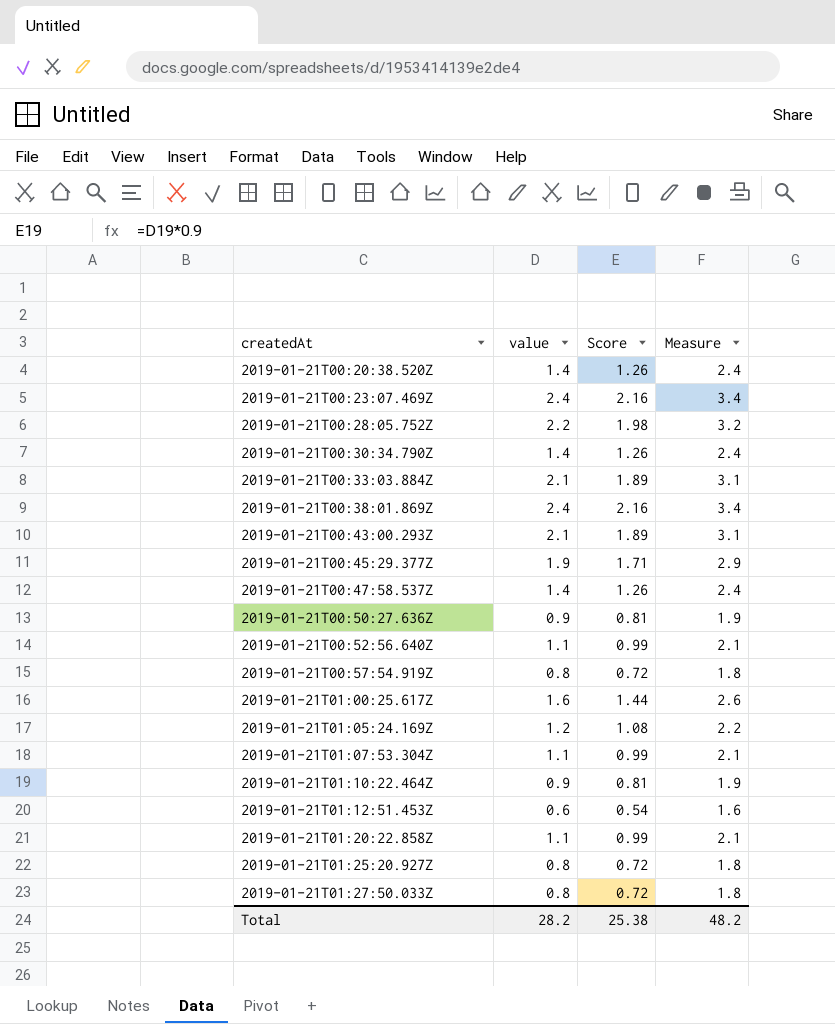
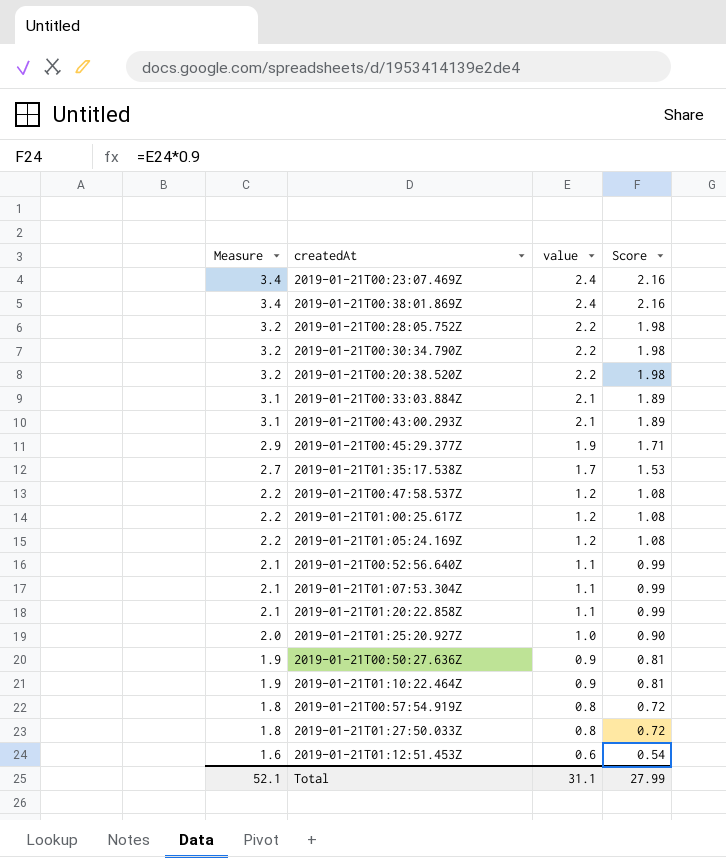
row order: createdAt ascending -> Measure descending
column Measure | position: 4 -> 1
2019-01-21T00:30:34.790Z | Measure: 2.4 -> 3.2
2019-01-21T00:30:34.790Z | value: 1.4 -> 2.2
2019-01-21T00:30:34.790Z | Score: 1.26 -> 1.98
2019-01-21T00:20:38.520Z | Measure: 2.4 -> 3.2
2019-01-21T00:20:38.520Z | value: 1.4 -> 2.2
2019-01-21T00:20:38.520Z | Score: 1.26 -> 1.98
row 2019-01-21T01:35:17.538Z: none -> 2.7 | 1.7 | 1.53
2019-01-21T00:47:58.537Z | Measure: 2.4 -> 2.2
2019-01-21T00:47:58.537Z | value: 1.4 -> 1.2
2019-01-21T00:47:58.537Z | Score: 1.26 -> 1.08
2019-01-21T01:00:25.617Z | Measure: 2.6 -> 2.2
2019-01-21T01:00:25.617Z | value: 1.6 -> 1.2
2019-01-21T01:00:25.617Z | Score: 1.44 -> 1.08
2019-01-21T01:25:20.927Z | Measure: 1.8 -> 2.0
2019-01-21T01:25:20.927Z | value: 0.8 -> 1.0
2019-01-21T01:25:20.927Z | Score: 0.72 -> 0.90
Total | Measure: 48.2 -> 52.1
Total | value: 28.2 -> 31.1
Total | Score: 25.38 -> 27.99

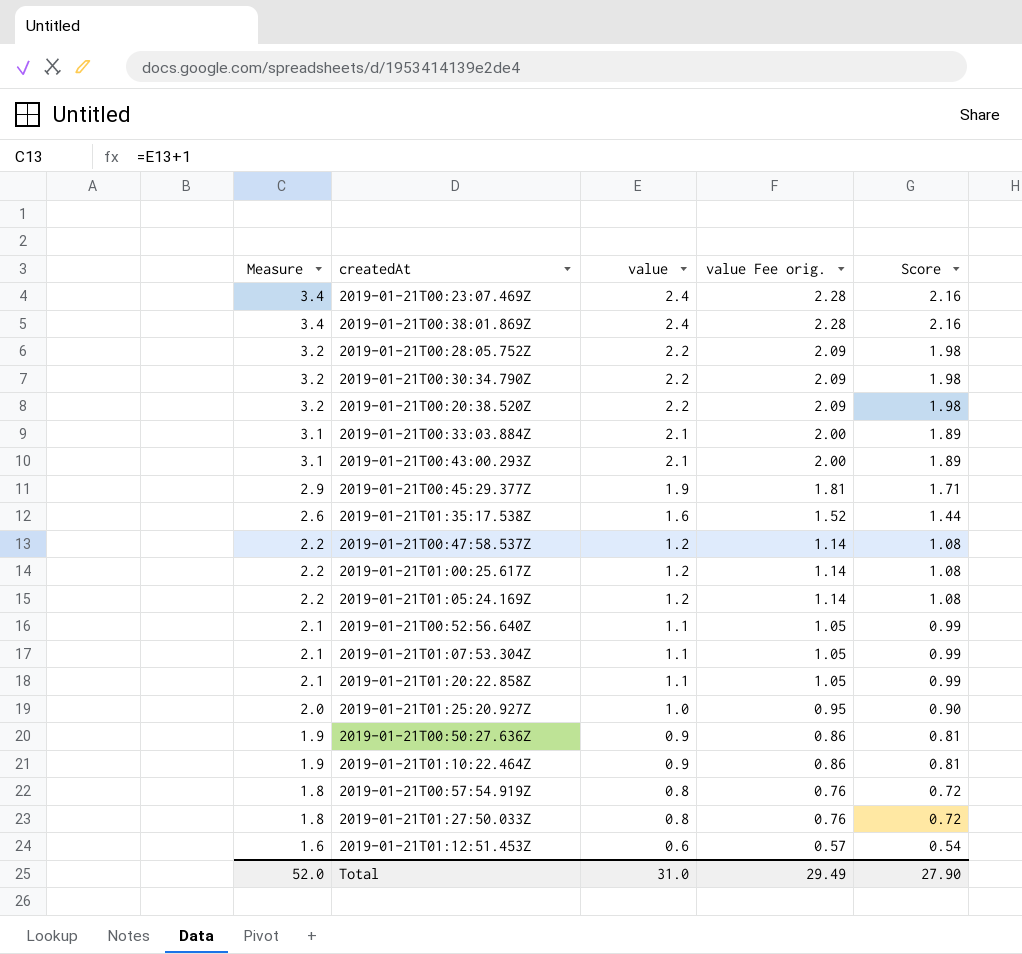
column value Fee orig. | formula: none -> [value] * 0.95
2019-01-21T01:35:17.538Z | Measure: 2.7 -> 2.6
2019-01-21T01:35:17.538Z | value: 1.7 -> 1.6
2019-01-21T01:35:17.538Z | Score: 1.53 -> 1.44
Total | Measure: 52.1 -> 52.0
Total | value: 31.1 -> 31.0
Total | Score: 27.99 -> 27.90

